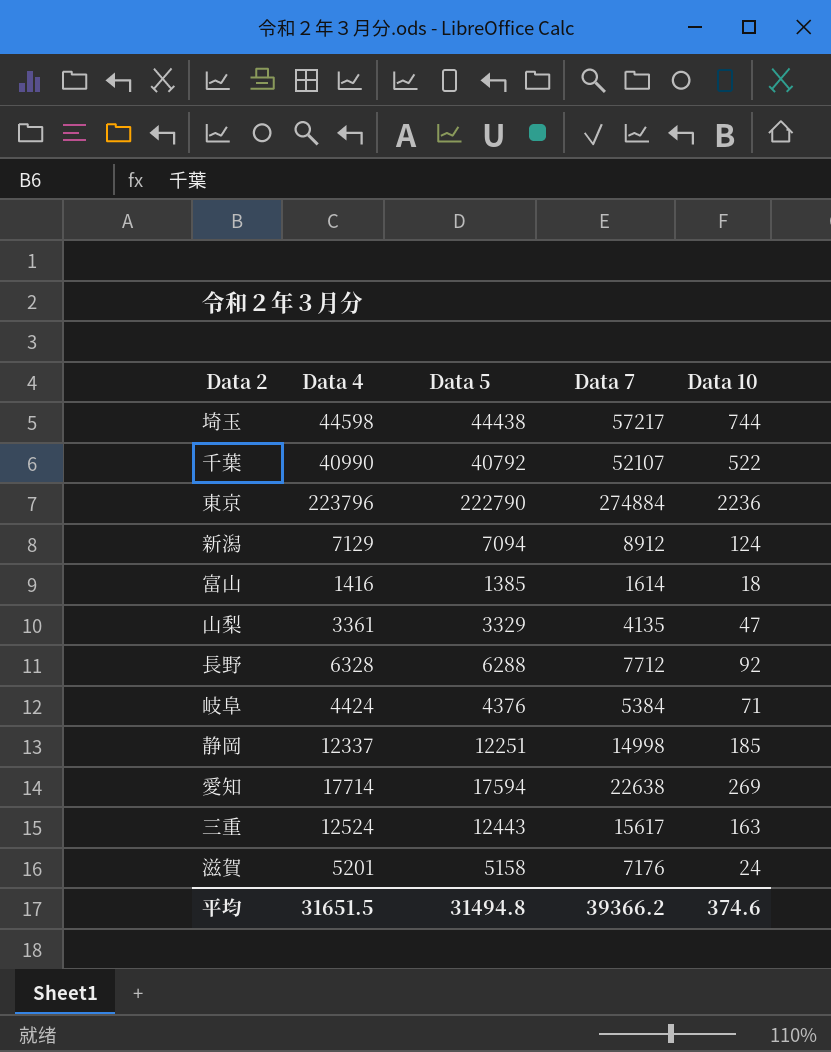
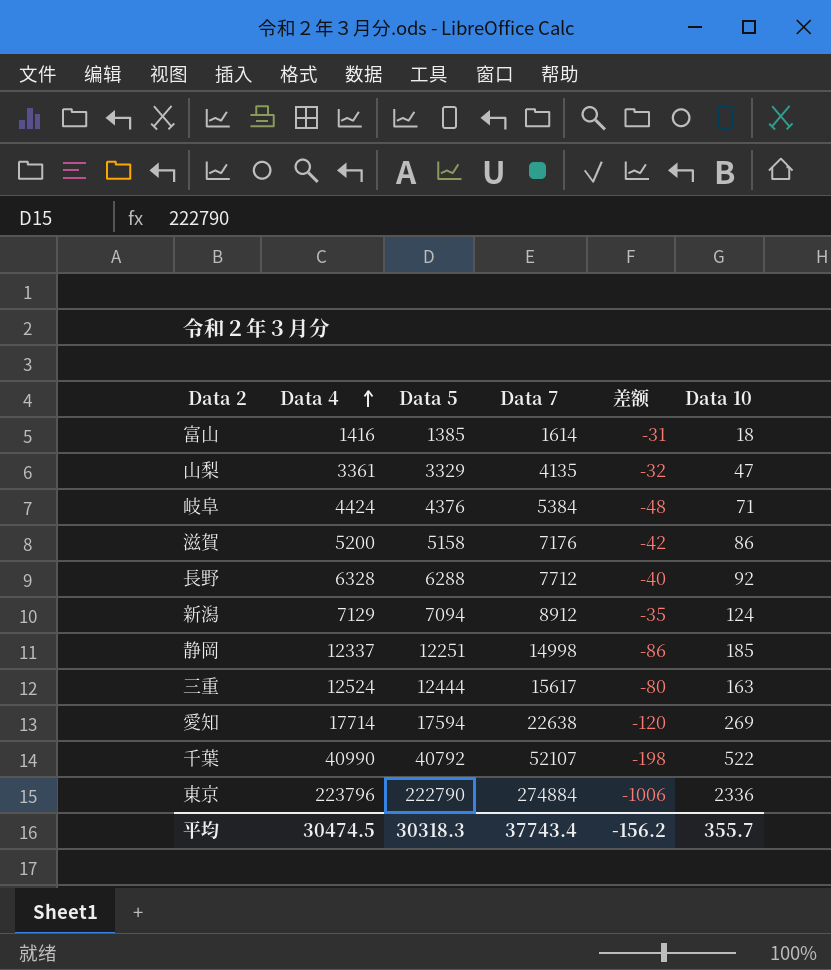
row order: none -> Data 4 ascending
column 差额 | formula: none -> [Data 5] - [Data 4]
row 埼玉: 44598 | 44438 | 57217 | 744 -> none
滋賀 | Data 4: 5201 -> 5200
滋賀 | Data 10: 24 -> 86
三重 | Data 5: 12443 -> 12444
東京 | Data 10: 2236 -> 2336
平均 | Data 4: 31651.5 -> 30474.5
平均 | Data 5: 31494.8 -> 30318.3
平均 | Data 7: 39366.2 -> 37743.4
平均 | Data 10: 374.6 -> 355.7

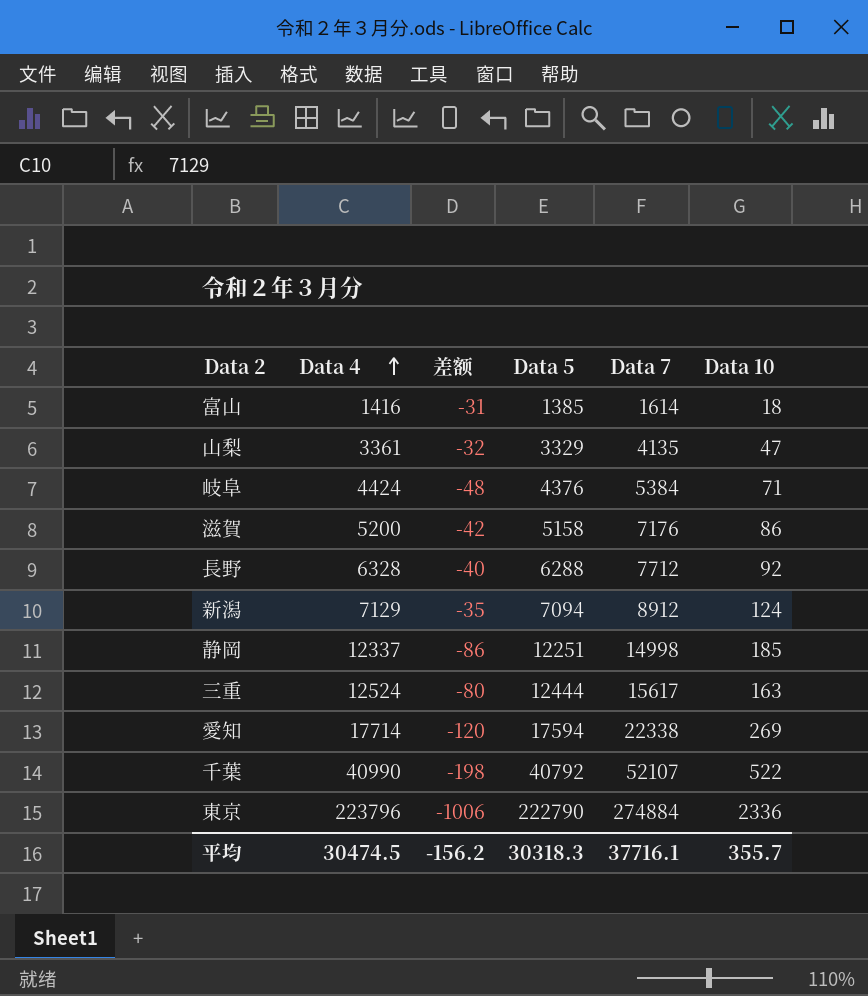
column 差额 | position: 5 -> 3
愛知 | Data 7: 22638 -> 22338
平均 | Data 7: 37743.4 -> 37716.1

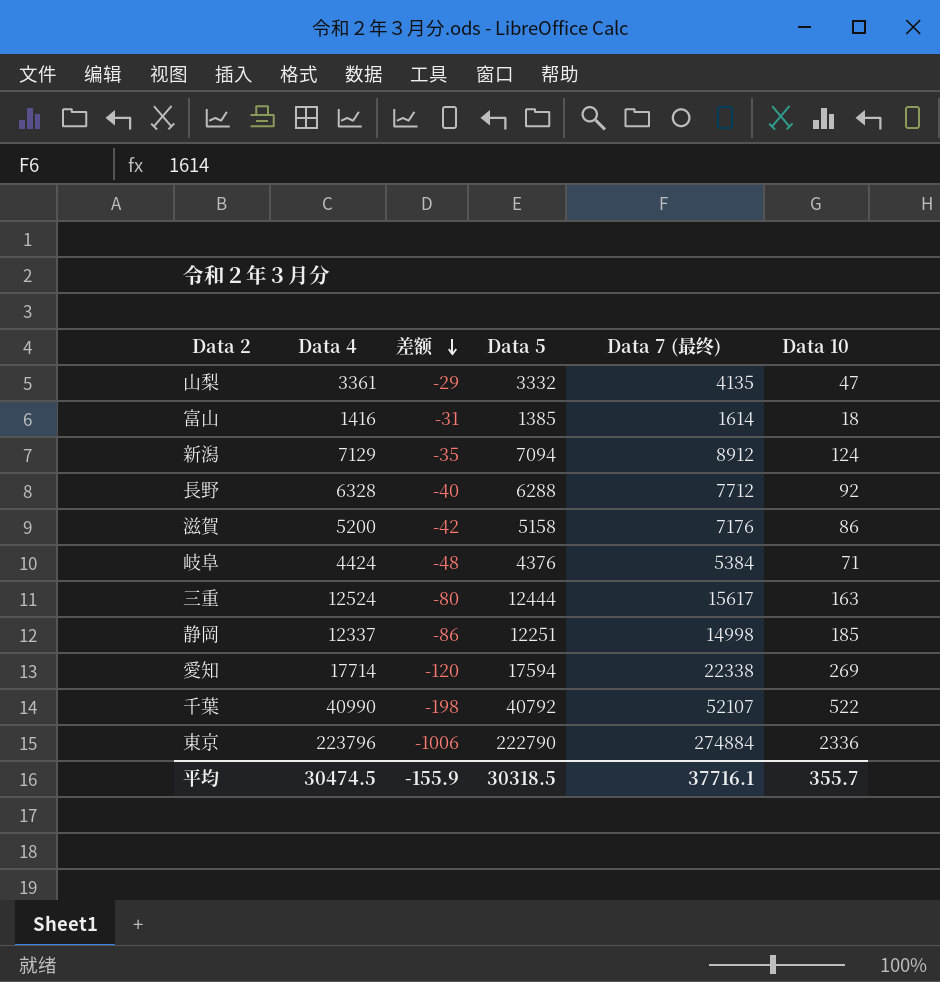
row order: Data 4 ascending -> 差额 descending
column name: Data 7 -> Data 7 (最终)
山梨 | 差额: -32 -> -29
山梨 | Data 5: 3329 -> 3332
平均 | 差额: -156.2 -> -155.9
平均 | Data 5: 30318.3 -> 30318.5

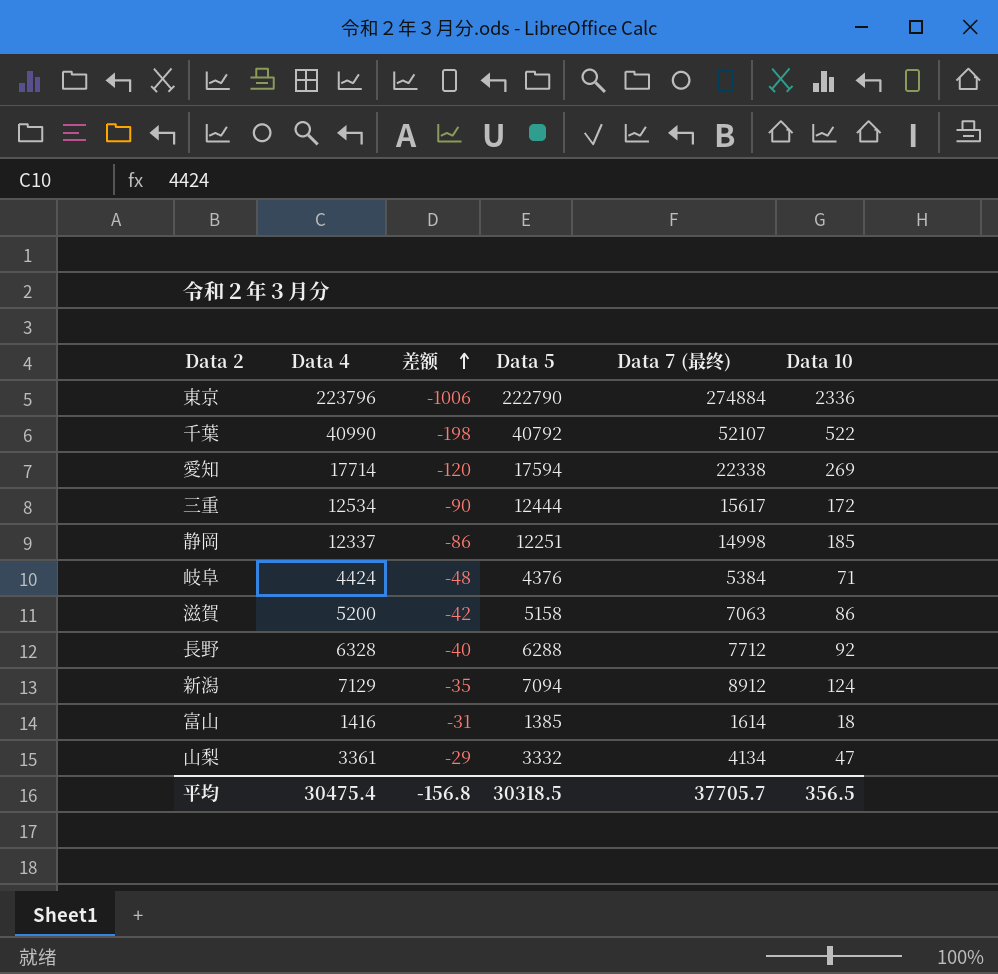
row order: 差额 descending -> 差额 ascending
三重 | Data 4: 12524 -> 12534
三重 | 差额: -80 -> -90
三重 | Data 10: 163 -> 172
滋賀 | Data 7 (最终): 7176 -> 7063
山梨 | Data 7 (最终): 4135 -> 4134
平均 | Data 4: 30474.5 -> 30475.4
平均 | 差额: -155.9 -> -156.8
平均 | Data 7 (最终): 37716.1 -> 37705.7
平均 | Data 10: 355.7 -> 356.5

